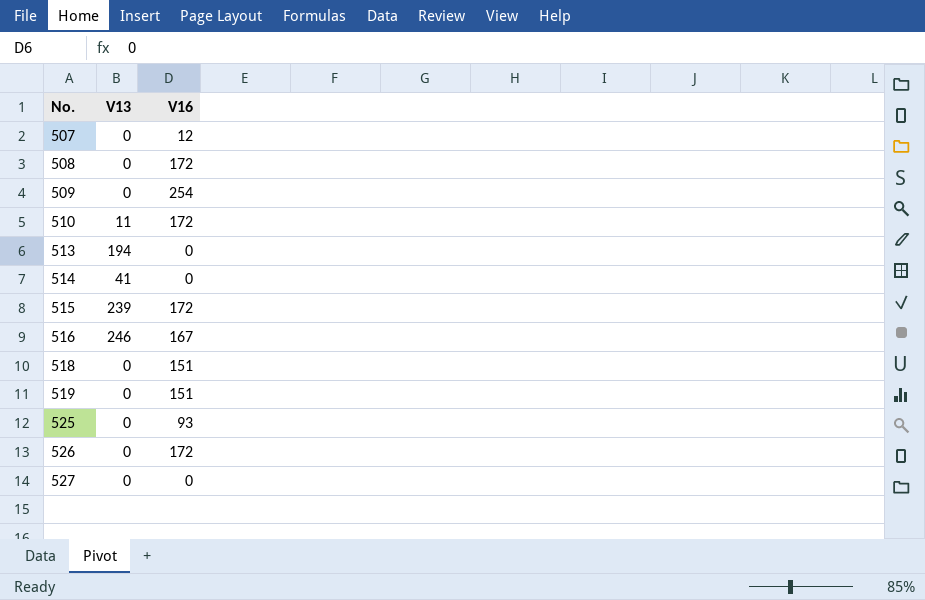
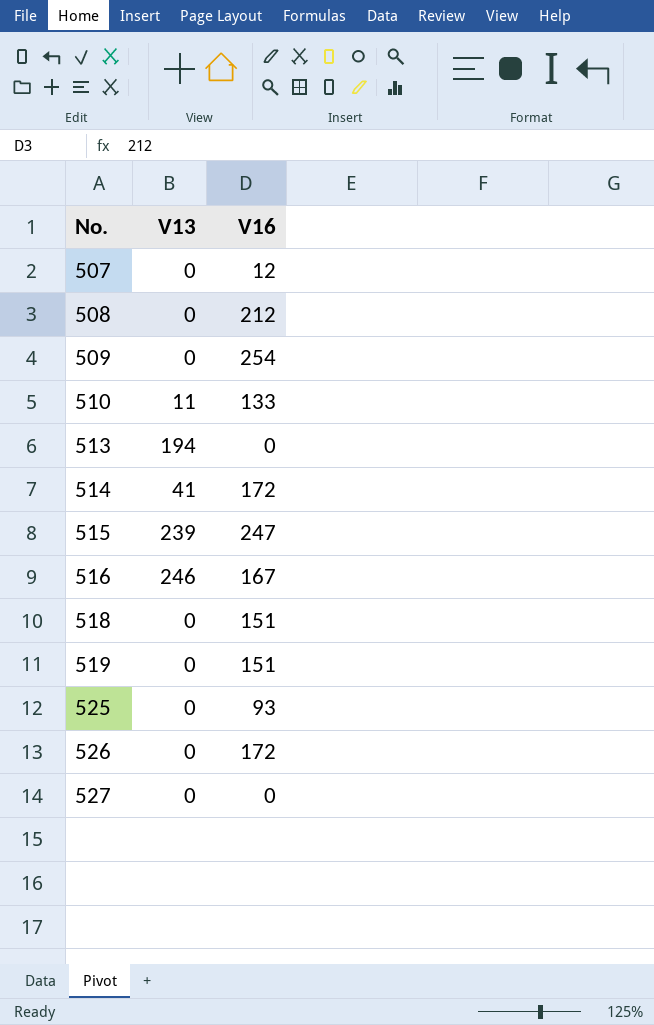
508 | V16: 172 -> 212
510 | V16: 172 -> 133
514 | V16: 0 -> 172
515 | V16: 172 -> 247

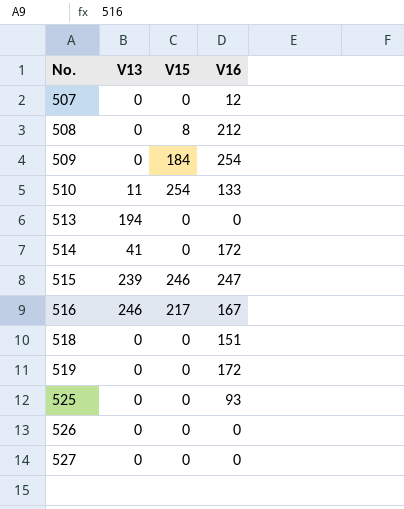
column V15 | position: none -> 3
519 | V16: 151 -> 172
526 | V16: 172 -> 0

